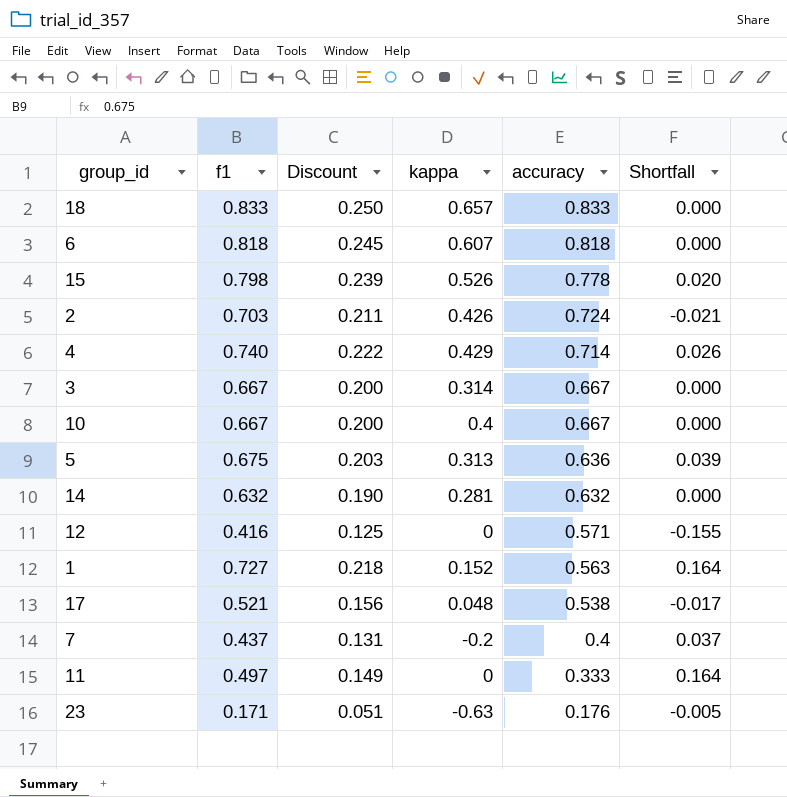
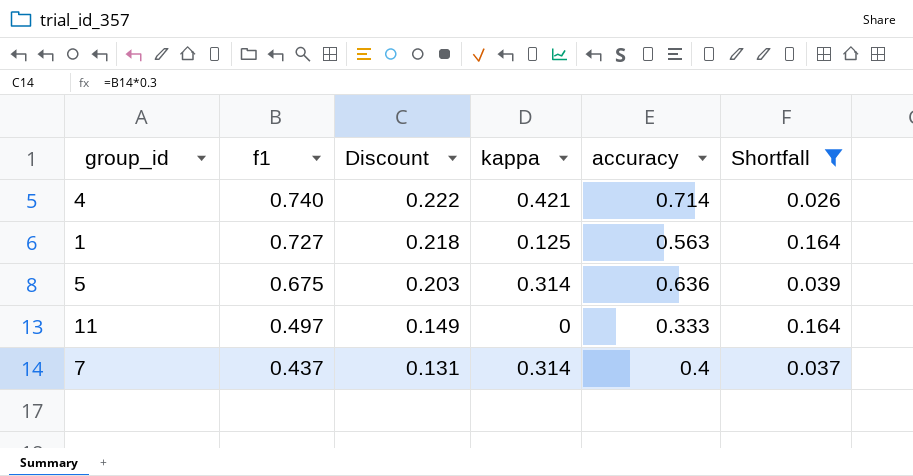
filter: none -> Shortfall >= 0.026
row order: accuracy descending -> f1 descending
4 | kappa: 0.429 -> 0.421
1 | kappa: 0.152 -> 0.125
5 | kappa: 0.313 -> 0.314
7 | kappa: -0.2 -> 0.314

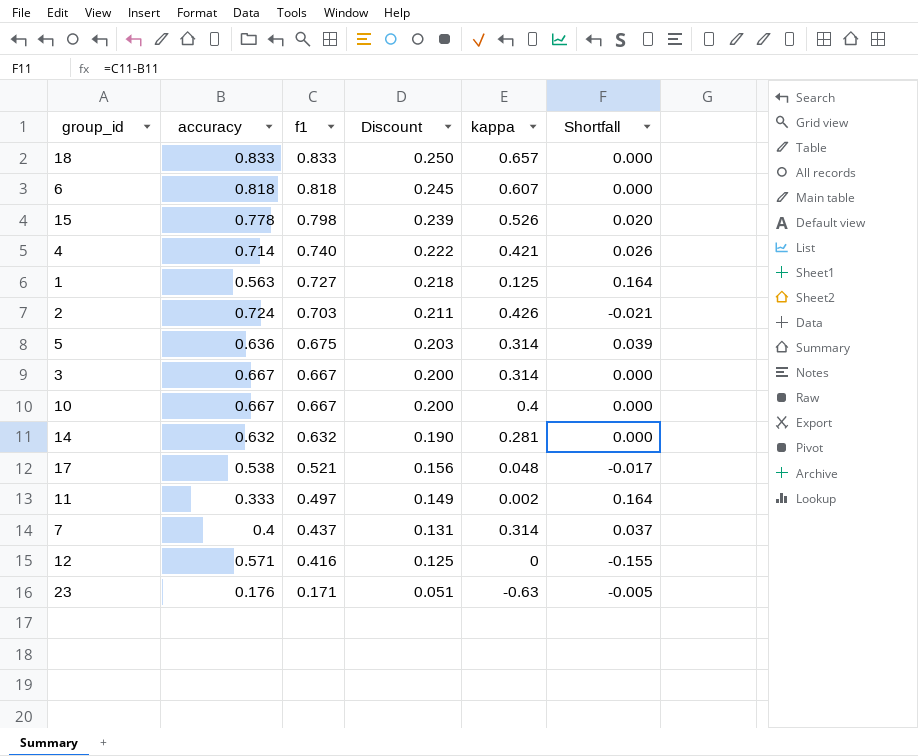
filter: Shortfall >= 0.026 -> none
column accuracy | position: 5 -> 2
11 | kappa: 0 -> 0.002

